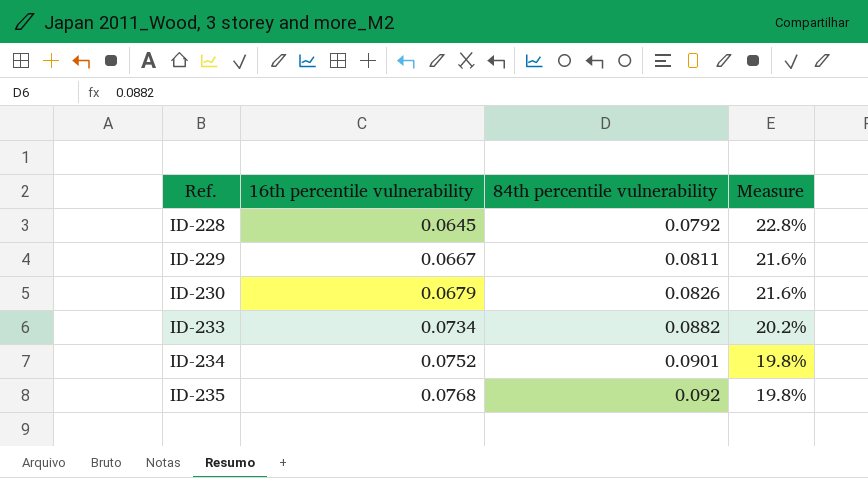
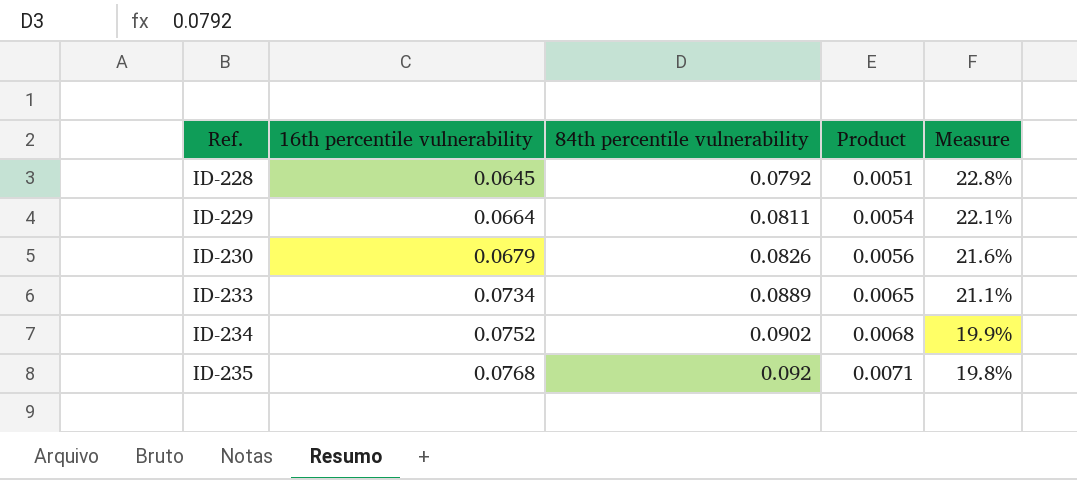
column Product | formula: none -> [16th percentile vulnerability] * [84th percentile vulnerability]
ID-229 | 16th percentile vulnerability: 0.0667 -> 0.0664
ID-229 | Measure: 21.6% -> 22.1%
ID-233 | 84th percentile vulnerability: 0.0882 -> 0.0889
ID-233 | Measure: 20.2% -> 21.1%
ID-234 | 84th percentile vulnerability: 0.0901 -> 0.0902
ID-234 | Measure: 19.8% -> 19.9%

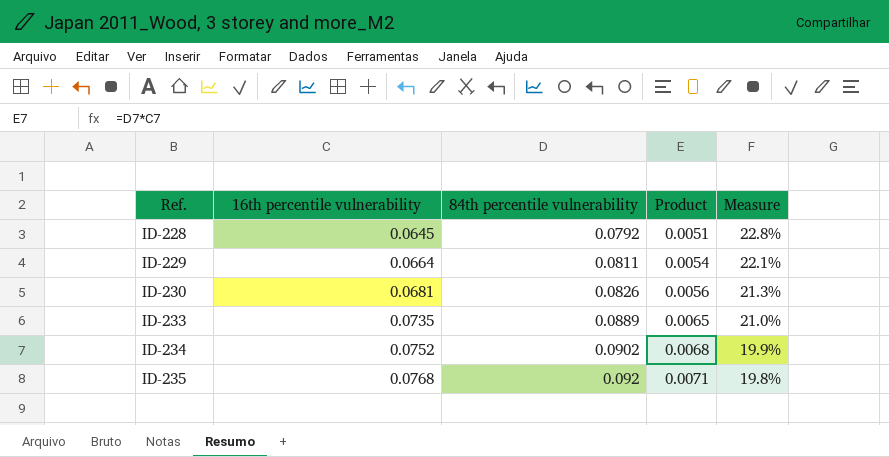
ID-230 | 16th percentile vulnerability: 0.0679 -> 0.0681
ID-230 | Measure: 21.6% -> 21.3%
ID-233 | 16th percentile vulnerability: 0.0734 -> 0.0735
ID-233 | Measure: 21.1% -> 21.0%

